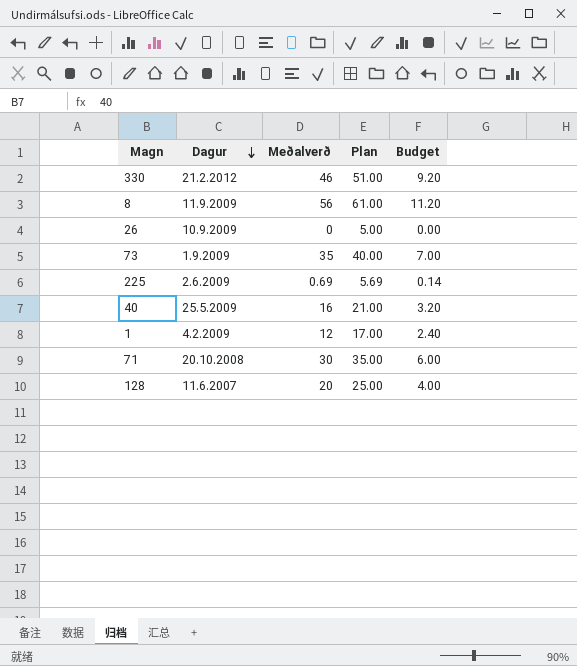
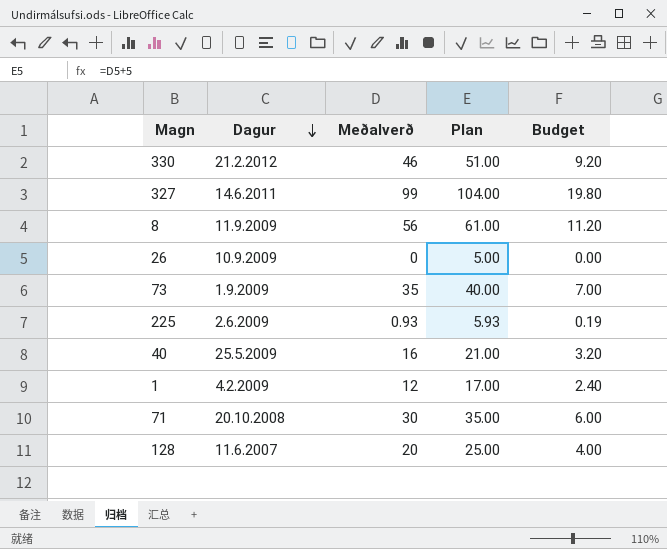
row 327: none -> 14.6.2011 | 99 | 104.00 | 19.80
225 | Meðalverð: 0.69 -> 0.93
225 | Plan: 5.69 -> 5.93
225 | Budget: 0.14 -> 0.19

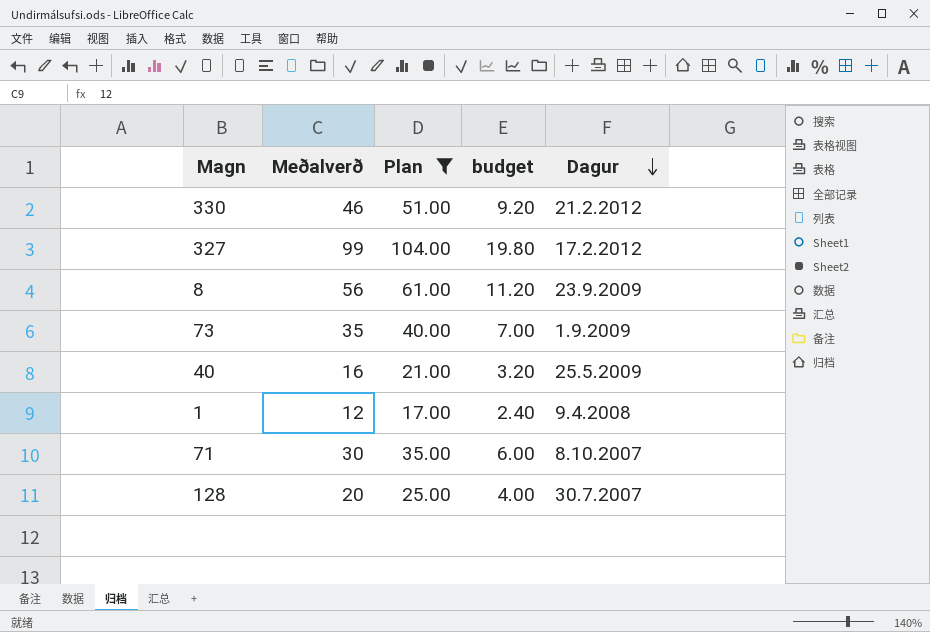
filter: none -> Plan >= 17.00
column name: Budget -> budget
column Dagur | position: 2 -> 5
327 | Dagur: 14.6.2011 -> 17.2.2012
8 | Dagur: 11.9.2009 -> 23.9.2009
1 | Dagur: 4.2.2009 -> 9.4.2008
71 | Dagur: 20.10.2008 -> 8.10.2007
128 | Dagur: 11.6.2007 -> 30.7.2007

